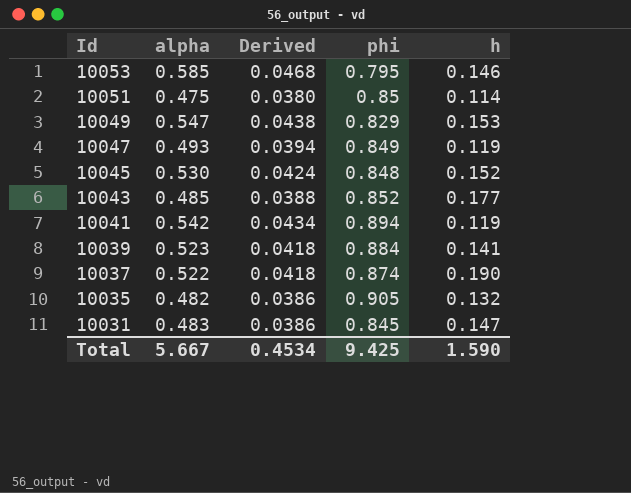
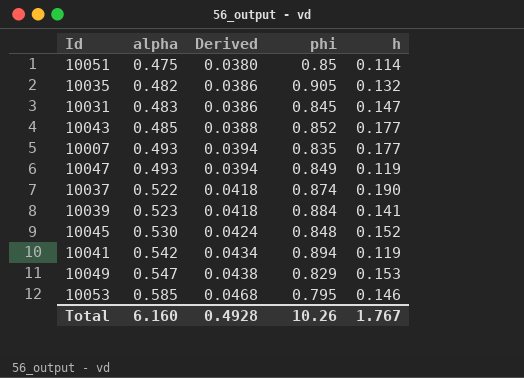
row order: Id descending -> alpha ascending
row 10007: none -> 0.493 | 0.0394 | 0.835 | 0.177
Total | alpha: 5.667 -> 6.160
Total | Derived: 0.4534 -> 0.4928
Total | phi: 9.425 -> 10.26
Total | h: 1.590 -> 1.767

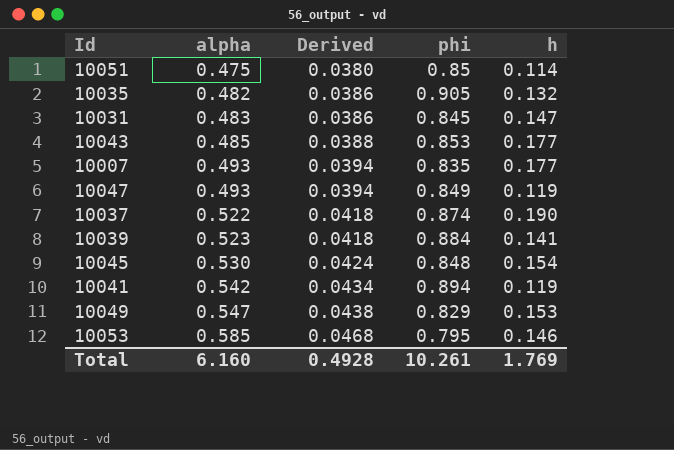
10043 | phi: 0.852 -> 0.853
10045 | h: 0.152 -> 0.154
Total | phi: 10.26 -> 10.261
Total | h: 1.767 -> 1.769

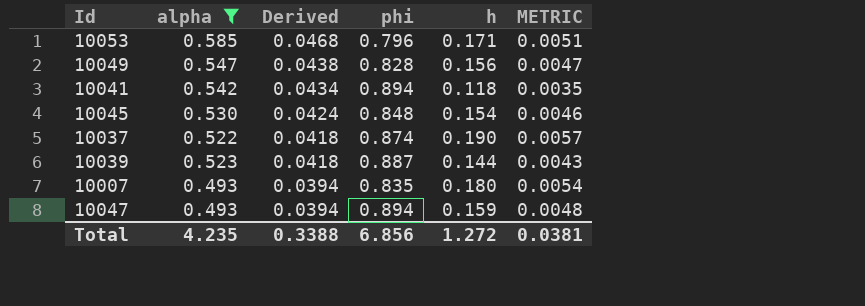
filter: none -> alpha >= 0.493
row order: alpha ascending -> Derived descending
column METRIC | formula: none -> [h] * 0.03
10053 | phi: 0.795 -> 0.796
10053 | h: 0.146 -> 0.171
10049 | phi: 0.829 -> 0.828
10049 | h: 0.153 -> 0.156
10041 | h: 0.119 -> 0.118
10039 | phi: 0.884 -> 0.887
10039 | h: 0.141 -> 0.144
10007 | h: 0.177 -> 0.180
10047 | phi: 0.849 -> 0.894
10047 | h: 0.119 -> 0.159
Total | alpha: 6.160 -> 4.235
Total | Derived: 0.4928 -> 0.3388
Total | phi: 10.261 -> 6.856
Total | h: 1.769 -> 1.272

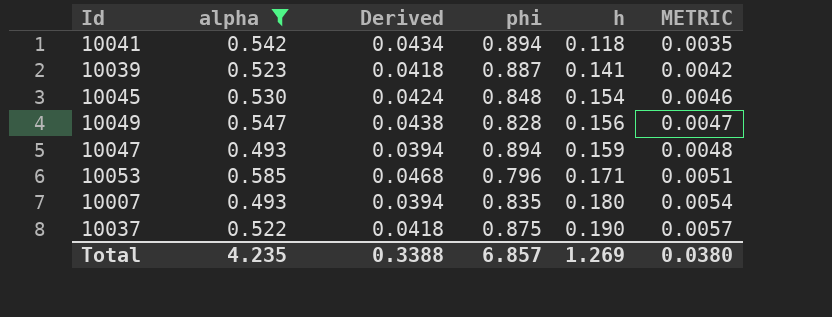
row order: Derived descending -> h ascending
10039 | h: 0.144 -> 0.141
10039 | METRIC: 0.0043 -> 0.0042
10037 | phi: 0.874 -> 0.875
Total | phi: 6.856 -> 6.857
Total | h: 1.272 -> 1.269
Total | METRIC: 0.0381 -> 0.0380

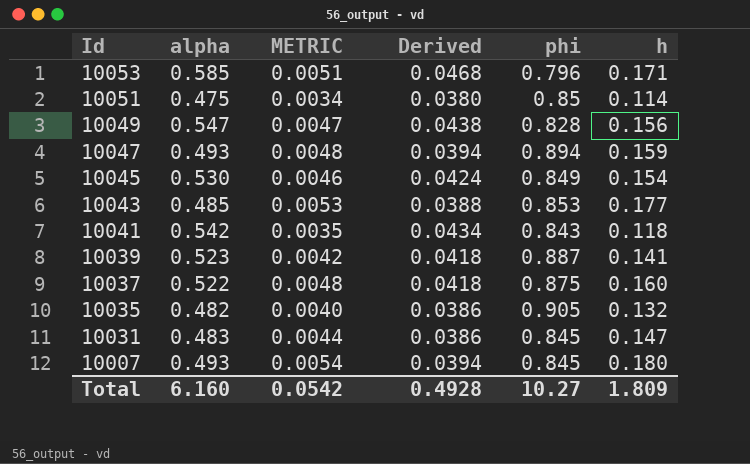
filter: alpha >= 0.493 -> none
row order: h ascending -> Id descending
column METRIC | position: 6 -> 3
10045 | phi: 0.848 -> 0.849
10041 | phi: 0.894 -> 0.843
10037 | METRIC: 0.0057 -> 0.0048
10037 | h: 0.190 -> 0.160
10007 | phi: 0.835 -> 0.845
Total | alpha: 4.235 -> 6.160
Total | METRIC: 0.0380 -> 0.0542
Total | Derived: 0.3388 -> 0.4928
Total | phi: 6.857 -> 10.27
Total | h: 1.269 -> 1.809

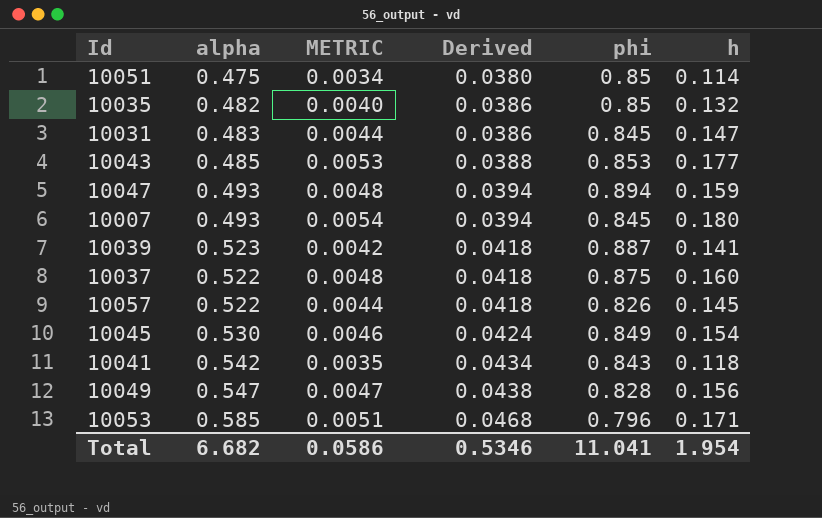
row order: Id descending -> Derived ascending
10035 | phi: 0.905 -> 0.85
row 10057: none -> 0.522 | 0.0044 | 0.0418 | 0.826 | 0.145
Total | alpha: 6.160 -> 6.682
Total | METRIC: 0.0542 -> 0.0586
Total | Derived: 0.4928 -> 0.5346
Total | phi: 10.27 -> 11.041
Total | h: 1.809 -> 1.954

